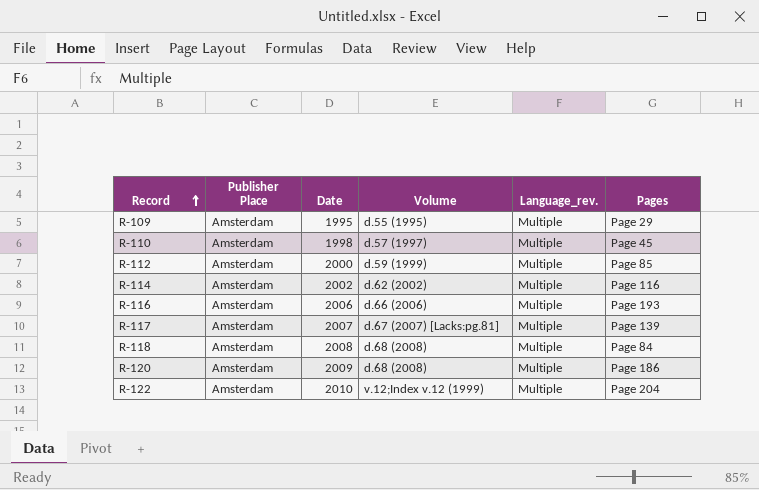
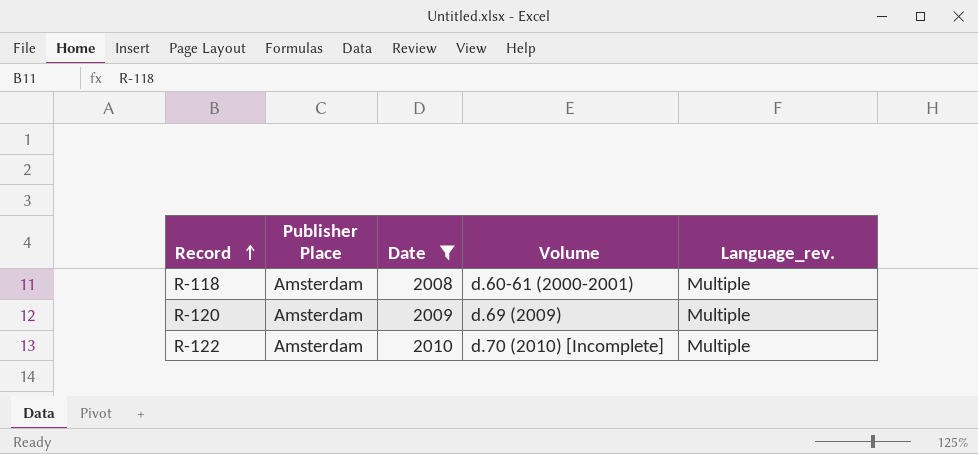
filter: none -> Date >= 2008
column Pages | position: 6 -> none
R-118 | Volume: d.68 (2008) -> d.60-61 (2000-2001)
R-120 | Volume: d.68 (2008) -> d.69 (2009)
R-122 | Volume: v.12;Index v.12 (1999) -> d.70 (2010) [Incomplete]

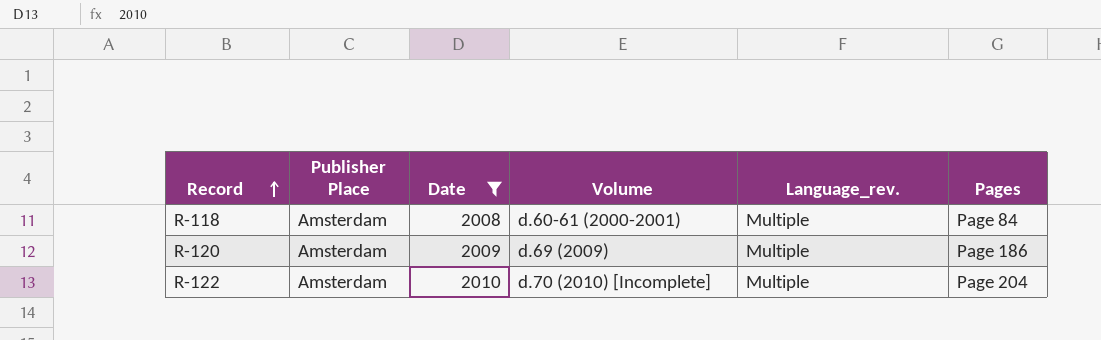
column Pages | position: none -> 6

